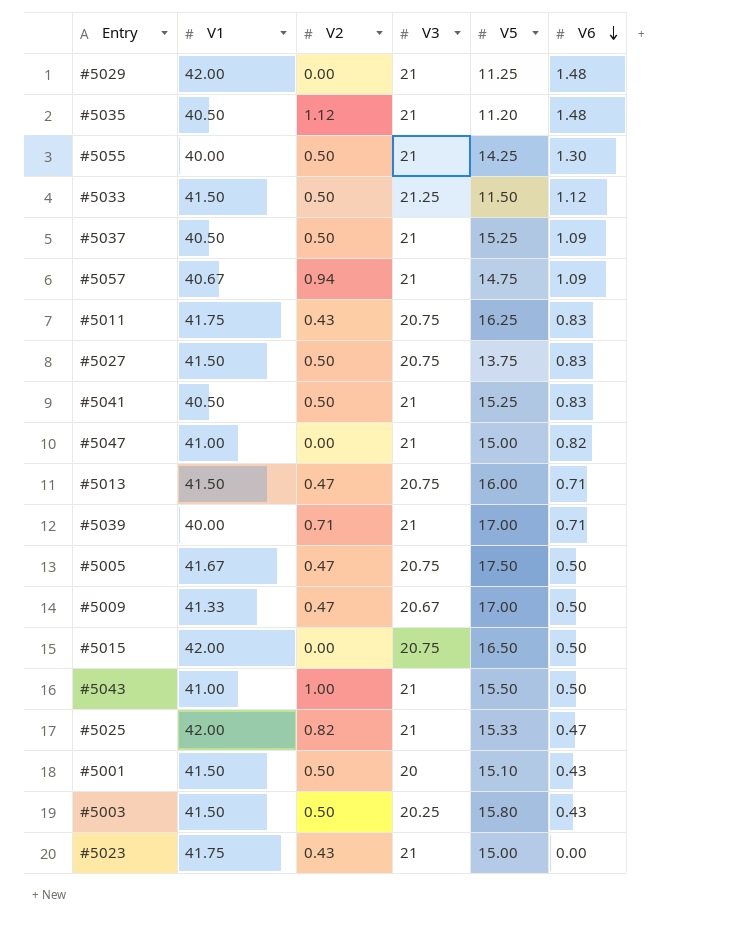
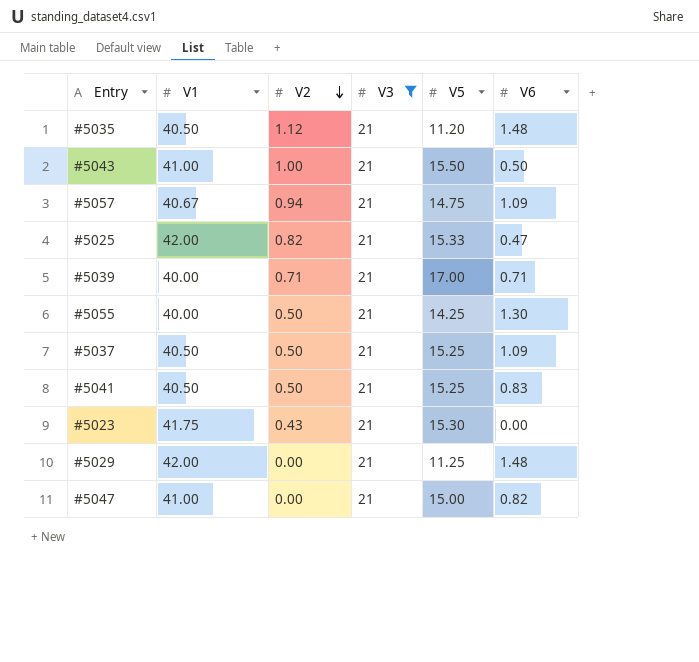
filter: none -> V3 = 21
row order: V6 descending -> V2 descending
#5023 | V5: 15.00 -> 15.30

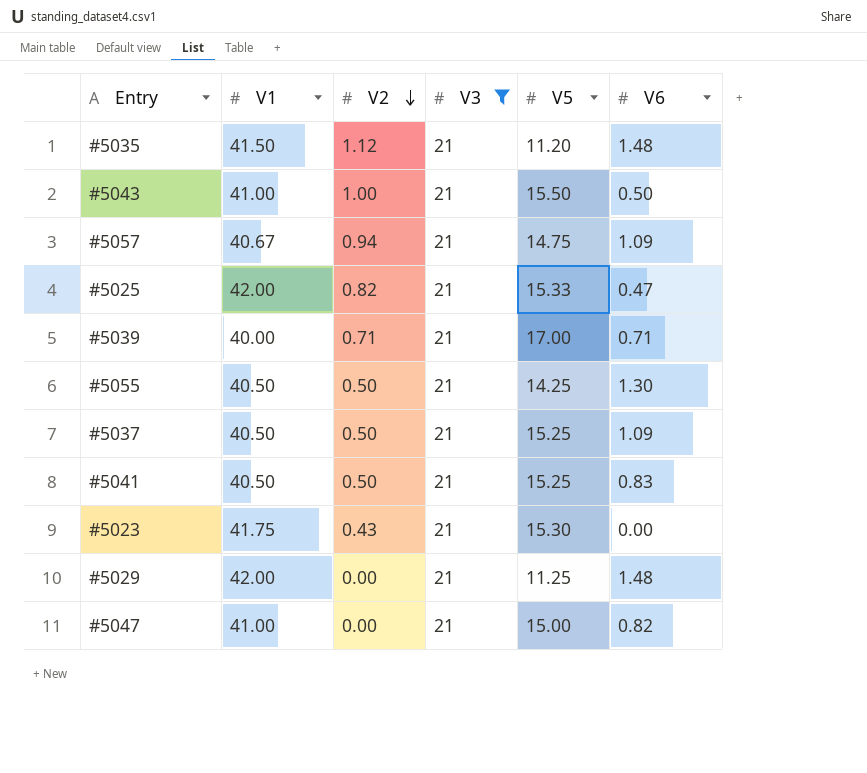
#5035 | V1: 40.50 -> 41.50
#5055 | V1: 40.00 -> 40.50

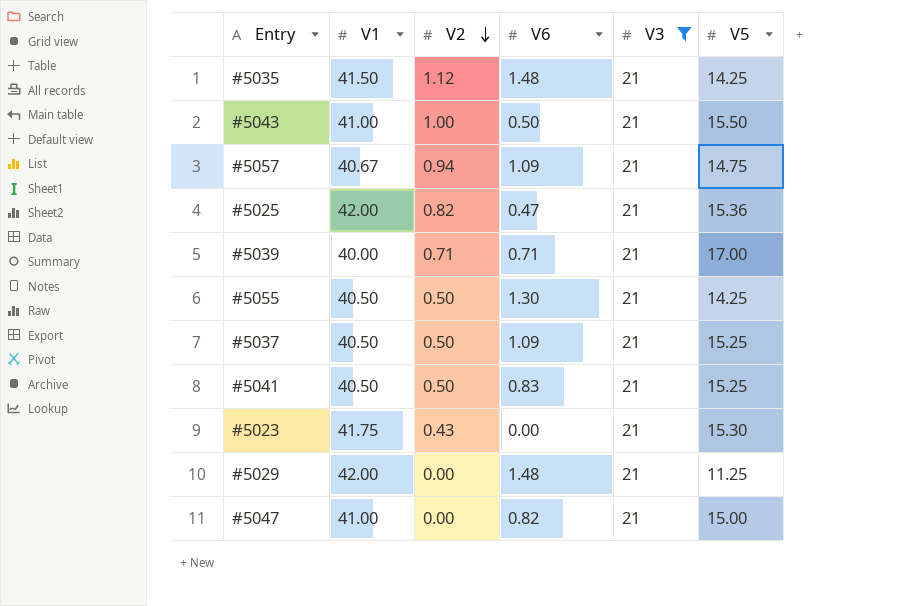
column V6 | position: 6 -> 4
#5035 | V5: 11.20 -> 14.25
#5025 | V5: 15.33 -> 15.36

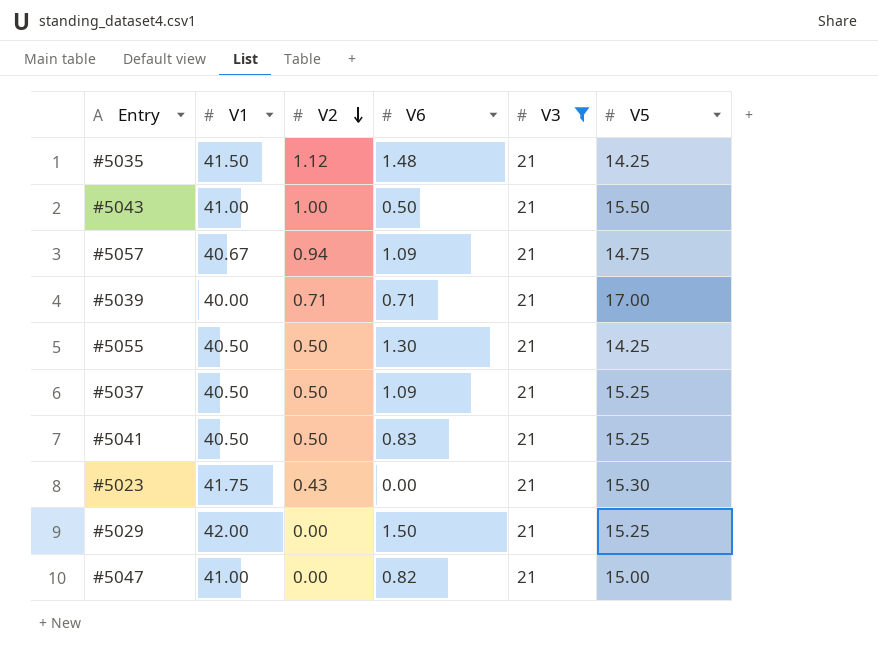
row #5025: 42.00 | 0.82 | 0.47 | 21 | 15.36 -> none
#5029 | V6: 1.48 -> 1.50
#5029 | V5: 11.25 -> 15.25

